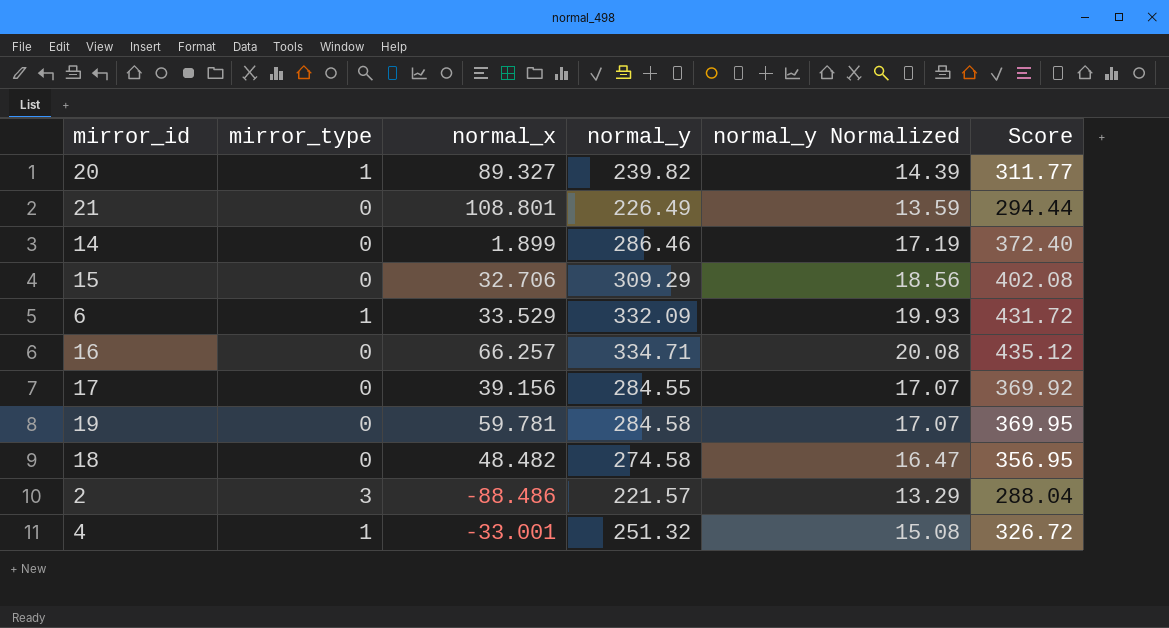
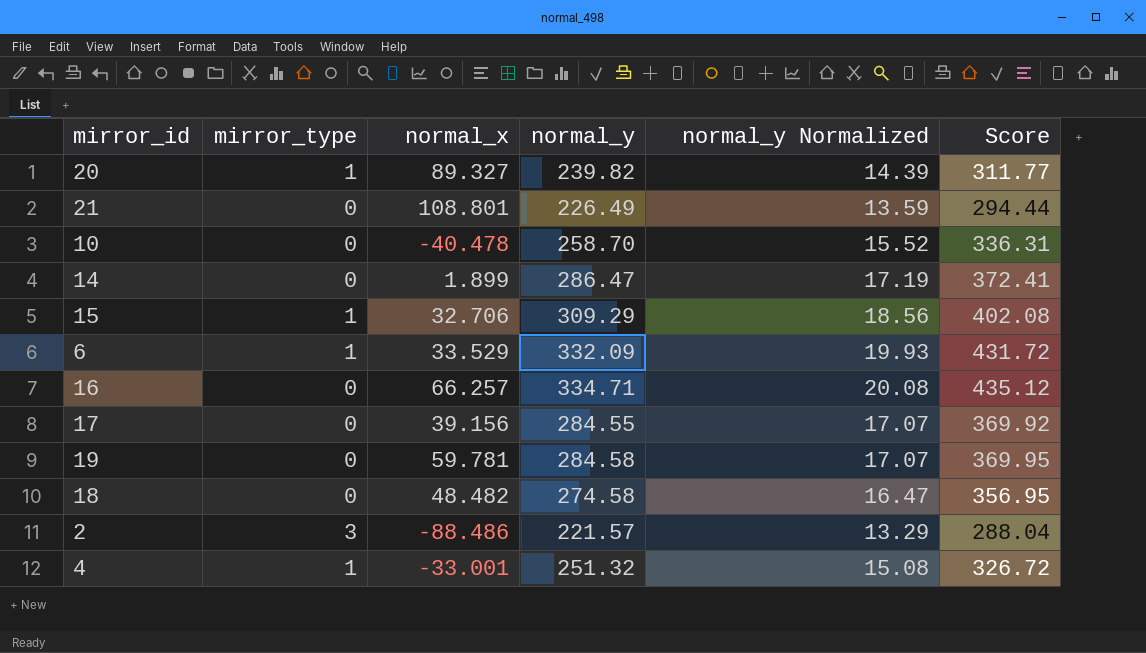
row 10: none -> 0 | -40.478 | 258.70 | 15.52 | 336.31
14 | normal_y: 286.46 -> 286.47
14 | Score: 372.40 -> 372.41
15 | mirror_type: 0 -> 1

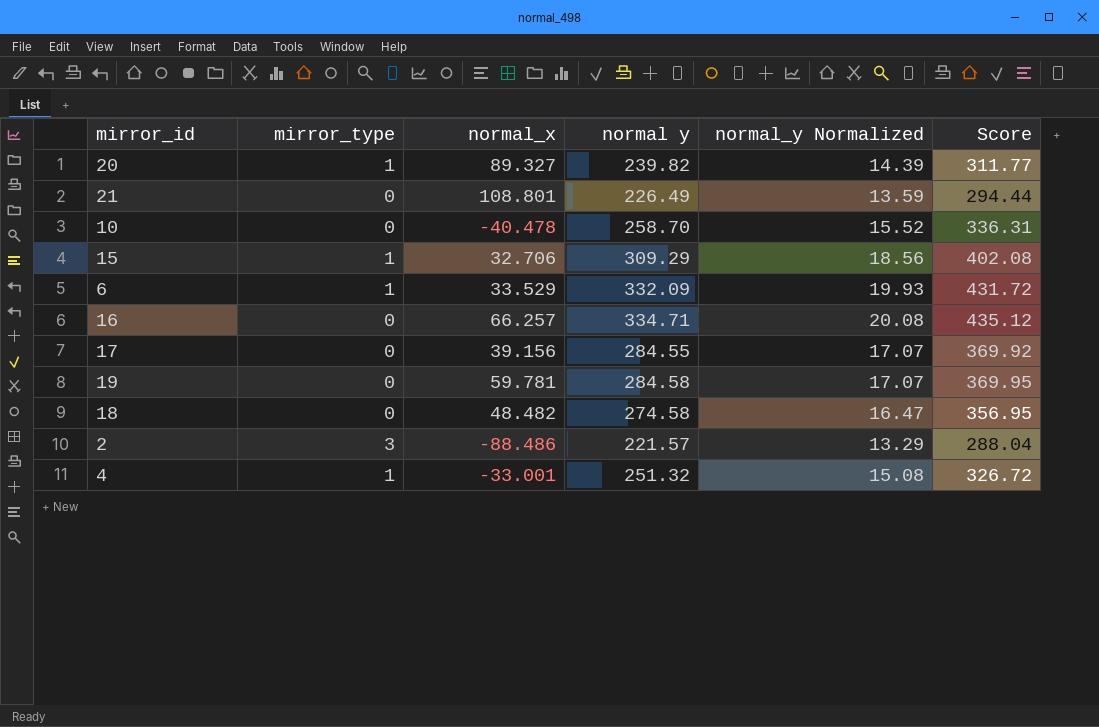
column name: normal_y -> normal y
row 14: 0 | 1.899 | 286.47 | 17.19 | 372.41 -> none

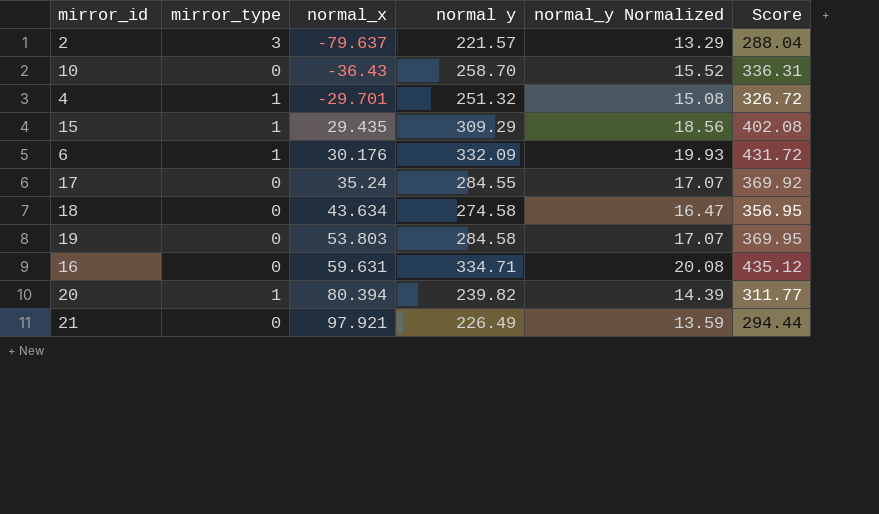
row order: none -> normal_x ascending
2 | normal_x: -88.486 -> -79.637
10 | normal_x: -40.478 -> -36.43
4 | normal_x: -33.001 -> -29.701
15 | normal_x: 32.706 -> 29.435
6 | normal_x: 33.529 -> 30.176
17 | normal_x: 39.156 -> 35.24
18 | normal_x: 48.482 -> 43.634
19 | normal_x: 59.781 -> 53.803
16 | normal_x: 66.257 -> 59.631
20 | normal_x: 89.327 -> 80.394
21 | normal_x: 108.801 -> 97.921

